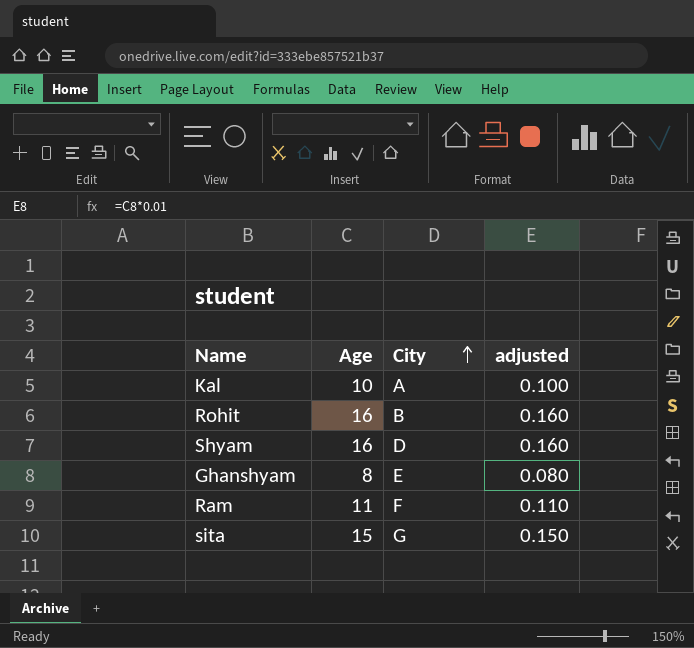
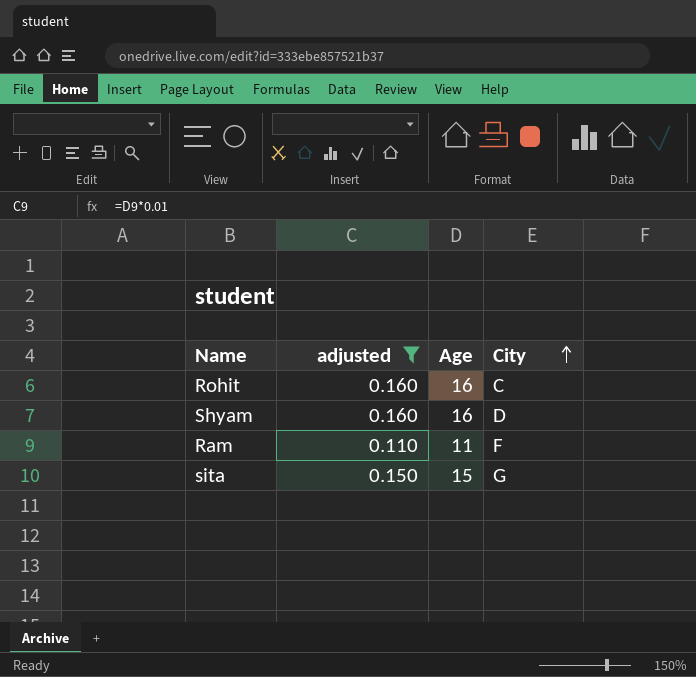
filter: none -> adjusted >= 0.110
column adjusted | position: 4 -> 2
Rohit | City: B -> C

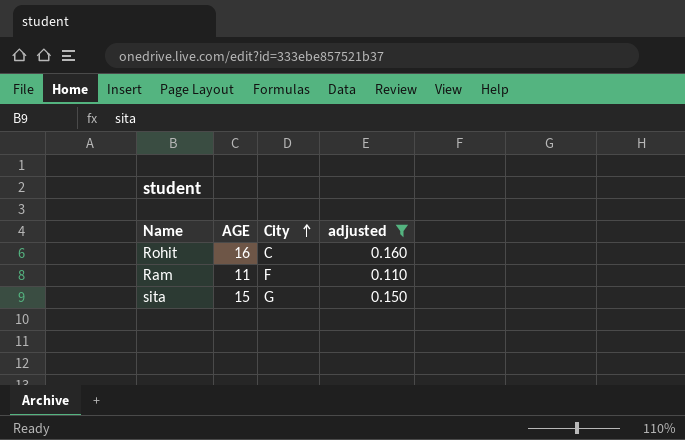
column name: Age -> AGE
column adjusted | position: 2 -> 4
row Shyam: 0.160 | 16 | D -> none

